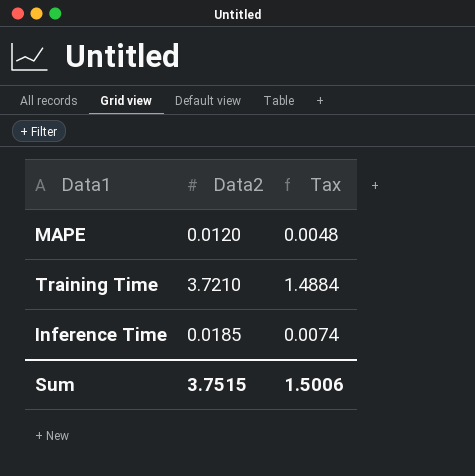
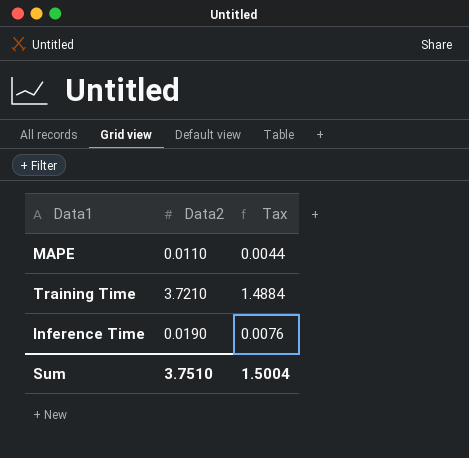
MAPE | Data2: 0.0120 -> 0.0110
MAPE | Tax: 0.0048 -> 0.0044
Inference Time | Data2: 0.0185 -> 0.0190
Inference Time | Tax: 0.0074 -> 0.0076
Sum | Data2: 3.7515 -> 3.7510
Sum | Tax: 1.5006 -> 1.5004

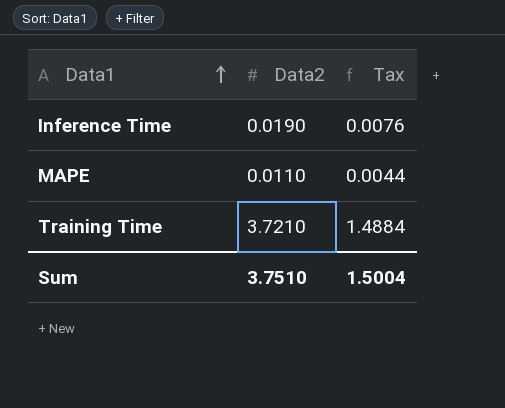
row order: none -> Data1 ascending

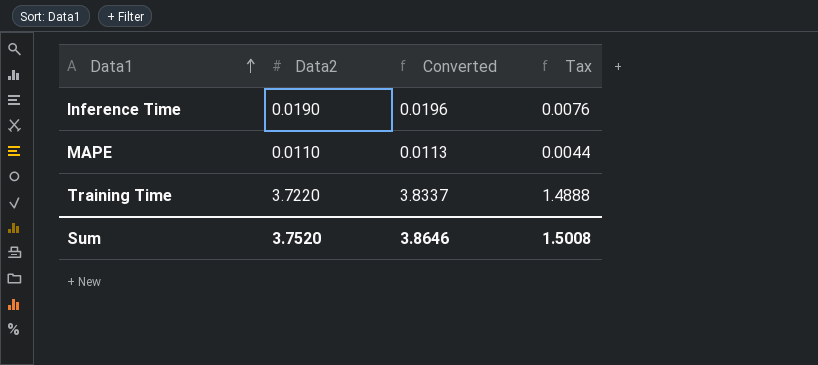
column Converted | formula: none -> [Data2] * 1.03
Training Time | Data2: 3.7210 -> 3.7220
Training Time | Tax: 1.4884 -> 1.4888
Sum | Data2: 3.7510 -> 3.7520
Sum | Tax: 1.5004 -> 1.5008

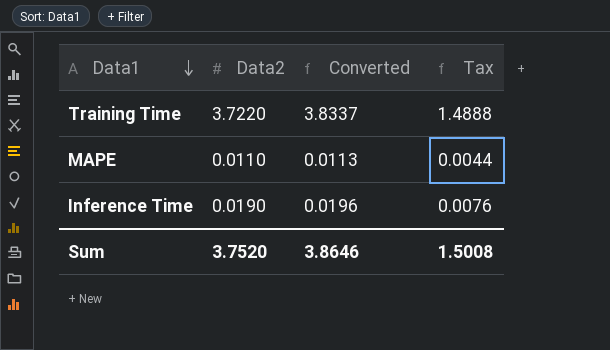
row order: Data1 ascending -> Data1 descending

